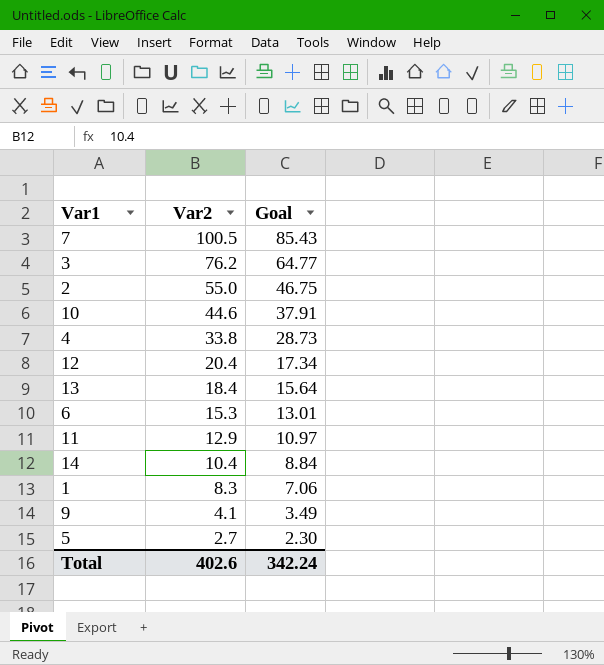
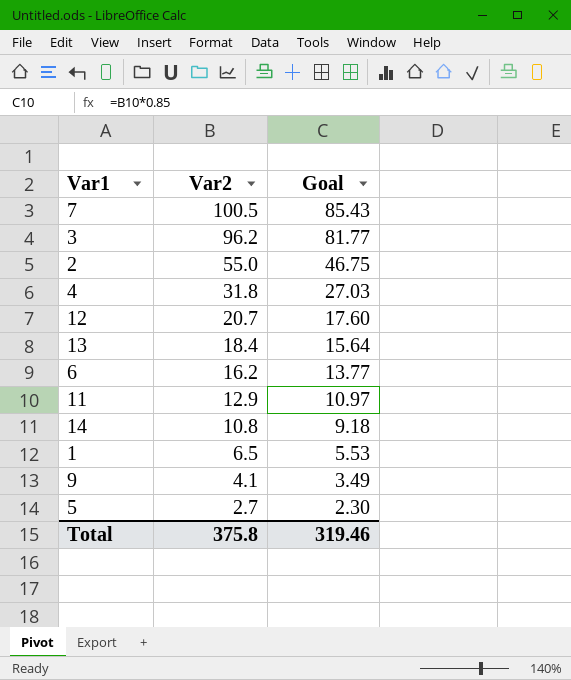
row 10: 44.6 | 37.91 -> none
3 | Var2: 76.2 -> 96.2
3 | Goal: 64.77 -> 81.77
4 | Var2: 33.8 -> 31.8
4 | Goal: 28.73 -> 27.03
12 | Var2: 20.4 -> 20.7
12 | Goal: 17.34 -> 17.60
6 | Var2: 15.3 -> 16.2
6 | Goal: 13.01 -> 13.77
14 | Var2: 10.4 -> 10.8
14 | Goal: 8.84 -> 9.18
1 | Var2: 8.3 -> 6.5
1 | Goal: 7.06 -> 5.53
Total | Var2: 402.6 -> 375.8
Total | Goal: 342.24 -> 319.46

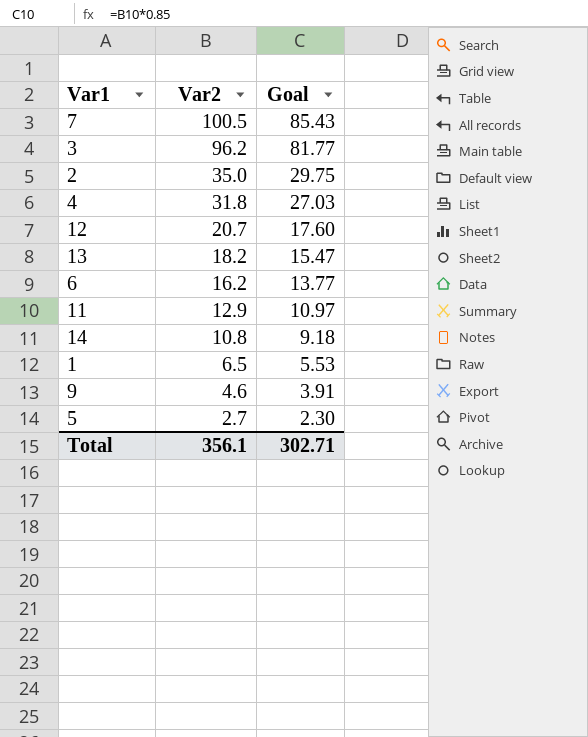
2 | Var2: 55.0 -> 35.0
2 | Goal: 46.75 -> 29.75
13 | Var2: 18.4 -> 18.2
13 | Goal: 15.64 -> 15.47
9 | Var2: 4.1 -> 4.6
9 | Goal: 3.49 -> 3.91
Total | Var2: 375.8 -> 356.1
Total | Goal: 319.46 -> 302.71

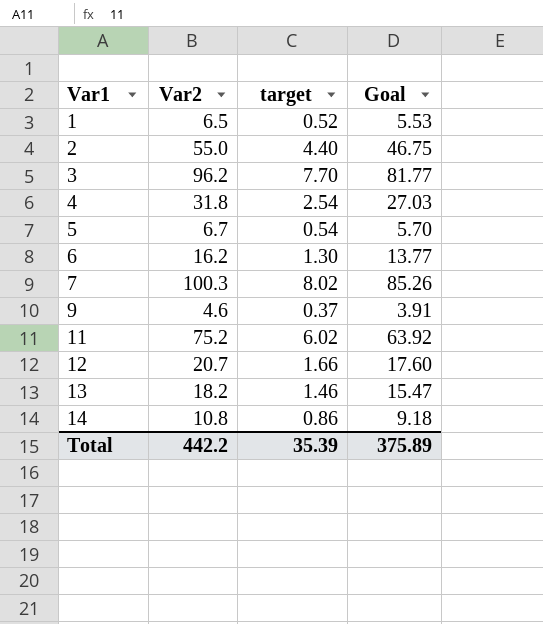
row order: Var2 descending -> Var1 ascending
column target | formula: none -> [Var2] * 0.08
2 | Var2: 35.0 -> 55.0
2 | Goal: 29.75 -> 46.75
5 | Var2: 2.7 -> 6.7
5 | Goal: 2.30 -> 5.70
7 | Var2: 100.5 -> 100.3
7 | Goal: 85.43 -> 85.26
11 | Var2: 12.9 -> 75.2
11 | Goal: 10.97 -> 63.92
Total | Var2: 356.1 -> 442.2
Total | Goal: 302.71 -> 375.89

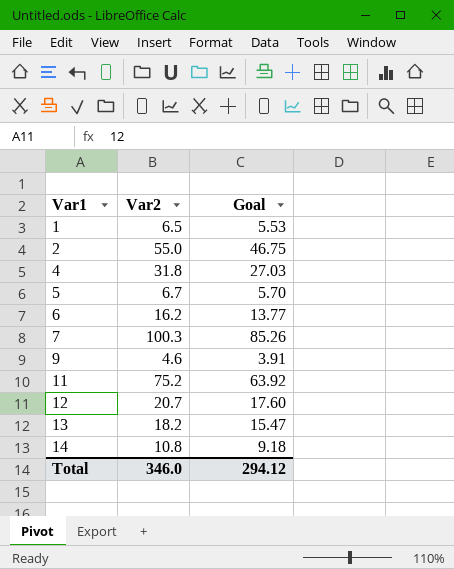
column target | formula: [Var2] * 0.08 -> none
row 3: 96.2 | 7.70 | 81.77 -> none
Total | Var2: 442.2 -> 346.0
Total | Goal: 375.89 -> 294.12

